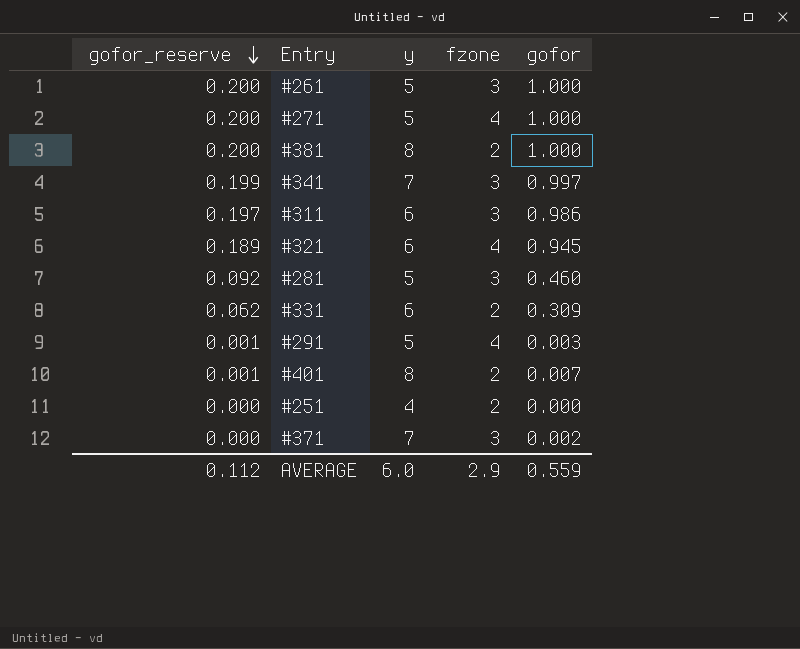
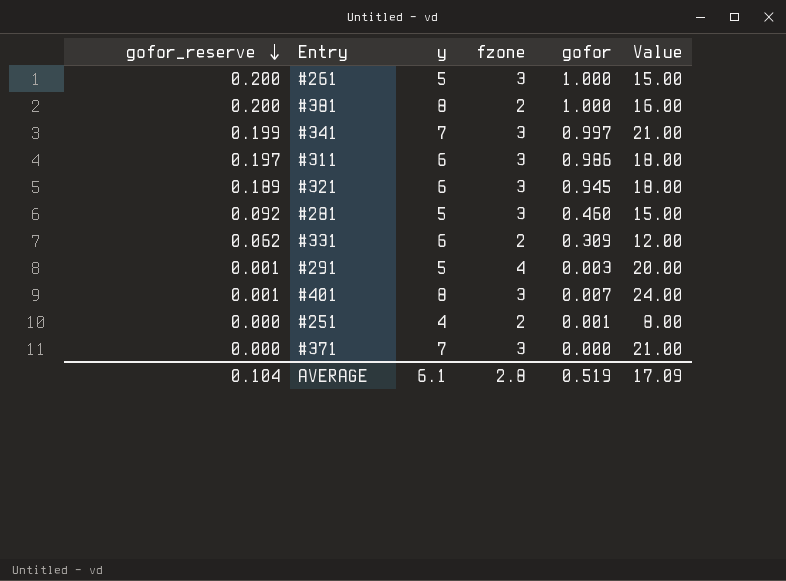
column Value | formula: none -> [y] * [fzone]
row #271: 0.200 | 5 | 4 | 1.000 -> none
#321 | fzone: 4 -> 3
#401 | fzone: 2 -> 3
#251 | gofor: 0.000 -> 0.001
#371 | gofor: 0.002 -> 0.000
AVERAGE | gofor_reserve: 0.112 -> 0.104
AVERAGE | y: 6.0 -> 6.1
AVERAGE | fzone: 2.9 -> 2.8
AVERAGE | gofor: 0.559 -> 0.519

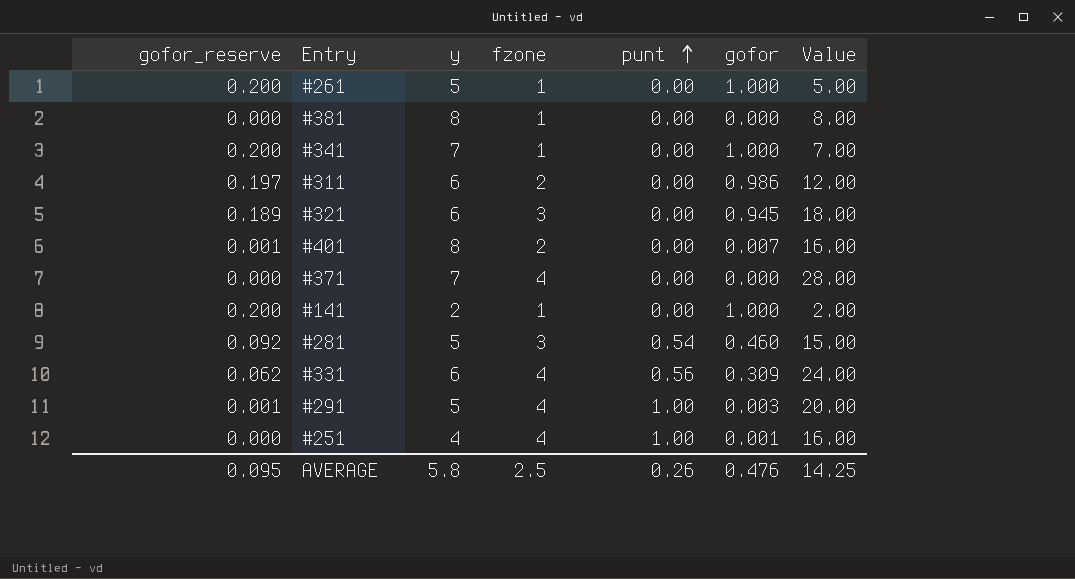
row order: gofor_reserve descending -> punt ascending
column punt | position: none -> 5
#261 | fzone: 3 -> 1
#261 | Value: 15.00 -> 5.00
#381 | gofor_reserve: 0.200 -> 0.000
#381 | fzone: 2 -> 1
#381 | gofor: 1.000 -> 0.000
#381 | Value: 16.00 -> 8.00
#341 | gofor_reserve: 0.199 -> 0.200
#341 | fzone: 3 -> 1
#341 | gofor: 0.997 -> 1.000
#341 | Value: 21.00 -> 7.00
#311 | fzone: 3 -> 2
#311 | Value: 18.00 -> 12.00
#401 | fzone: 3 -> 2
#401 | Value: 24.00 -> 16.00
#371 | fzone: 3 -> 4
#371 | Value: 21.00 -> 28.00
row #141: none -> 0.200 | 2 | 1 | 0.00 | 1.000 | 2.00
#331 | fzone: 2 -> 4
#331 | Value: 12.00 -> 24.00
#251 | fzone: 2 -> 4
#251 | Value: 8.00 -> 16.00
AVERAGE | gofor_reserve: 0.104 -> 0.095
AVERAGE | y: 6.1 -> 5.8
AVERAGE | fzone: 2.8 -> 2.5
AVERAGE | gofor: 0.519 -> 0.476
AVERAGE | Value: 17.09 -> 14.25

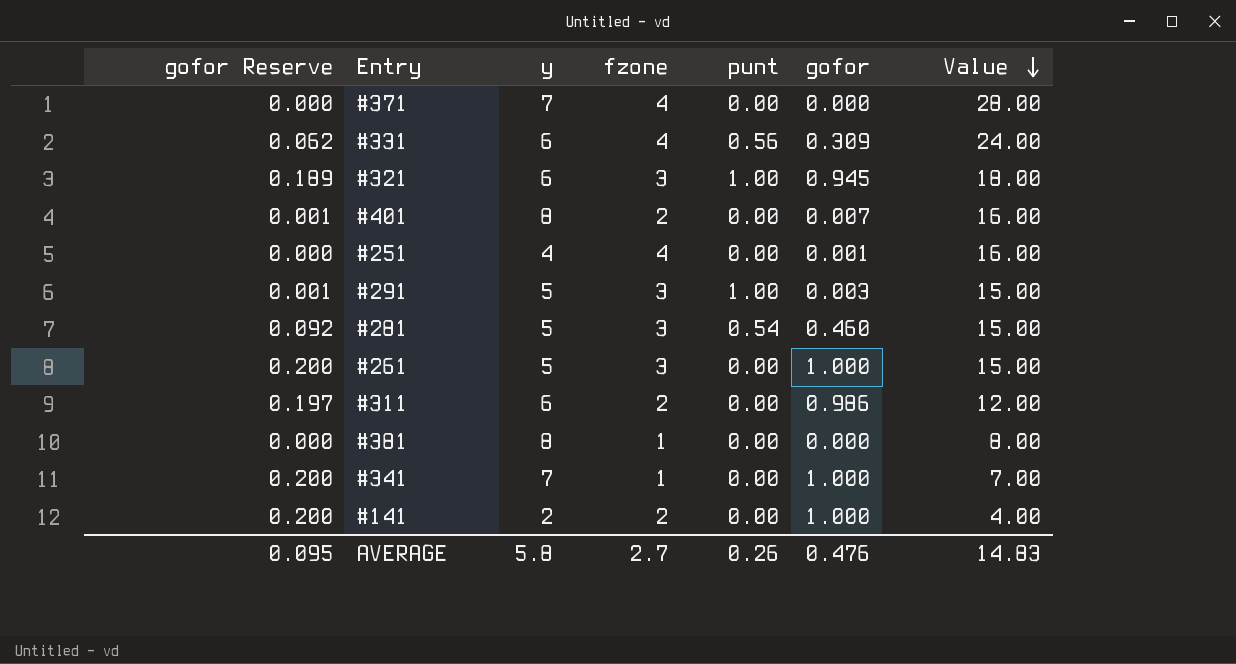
row order: punt ascending -> Value descending
column name: gofor_reserve -> gofor Reserve
#321 | punt: 0.00 -> 1.00
#251 | punt: 1.00 -> 0.00
#291 | fzone: 4 -> 3
#291 | Value: 20.00 -> 15.00
#261 | fzone: 1 -> 3
#261 | Value: 5.00 -> 15.00
#141 | fzone: 1 -> 2
#141 | Value: 2.00 -> 4.00
AVERAGE | fzone: 2.5 -> 2.7
AVERAGE | Value: 14.25 -> 14.83

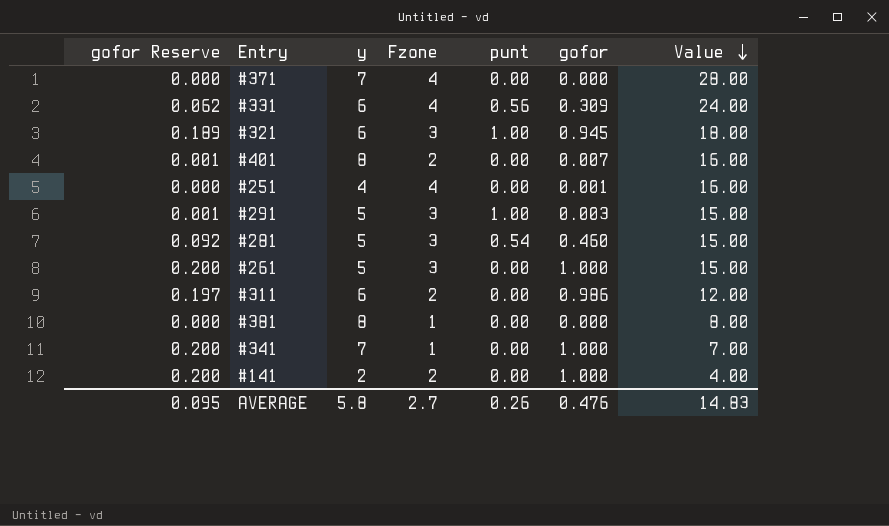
column name: fzone -> Fzone

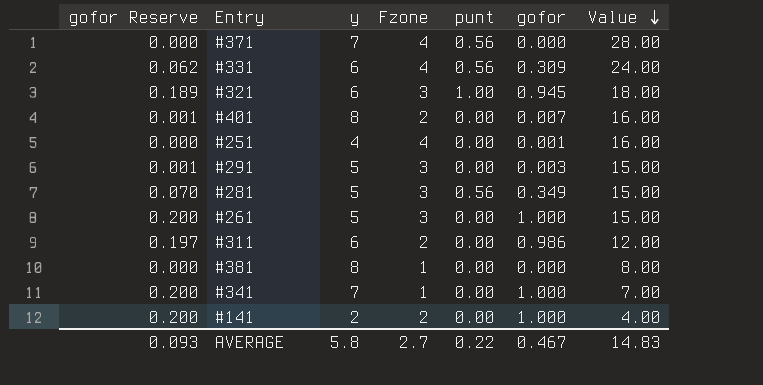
#371 | punt: 0.00 -> 0.56
#291 | punt: 1.00 -> 0.00
#281 | gofor Reserve: 0.092 -> 0.070
#281 | punt: 0.54 -> 0.56
#281 | gofor: 0.460 -> 0.349
AVERAGE | gofor Reserve: 0.095 -> 0.093
AVERAGE | punt: 0.26 -> 0.22
AVERAGE | gofor: 0.476 -> 0.467

